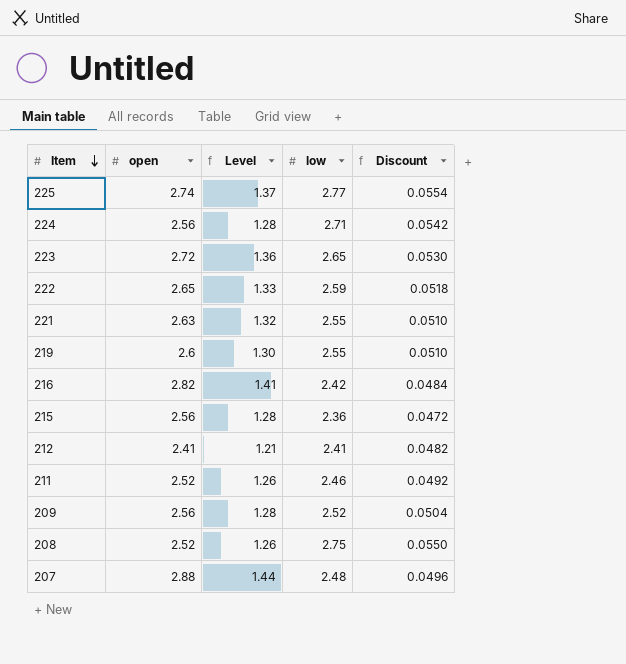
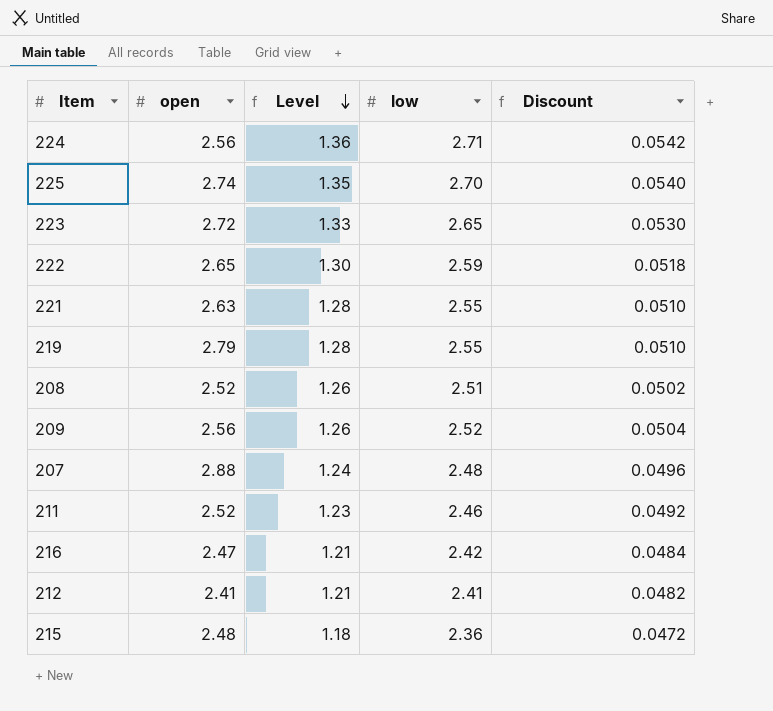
row order: Item descending -> Level descending
column Level | formula: [open] * 0.5 -> [low] * 0.5
225 | low: 2.77 -> 2.70
225 | Discount: 0.0554 -> 0.0540
219 | open: 2.6 -> 2.79
208 | low: 2.75 -> 2.51
208 | Discount: 0.0550 -> 0.0502
216 | open: 2.82 -> 2.47
215 | open: 2.56 -> 2.48

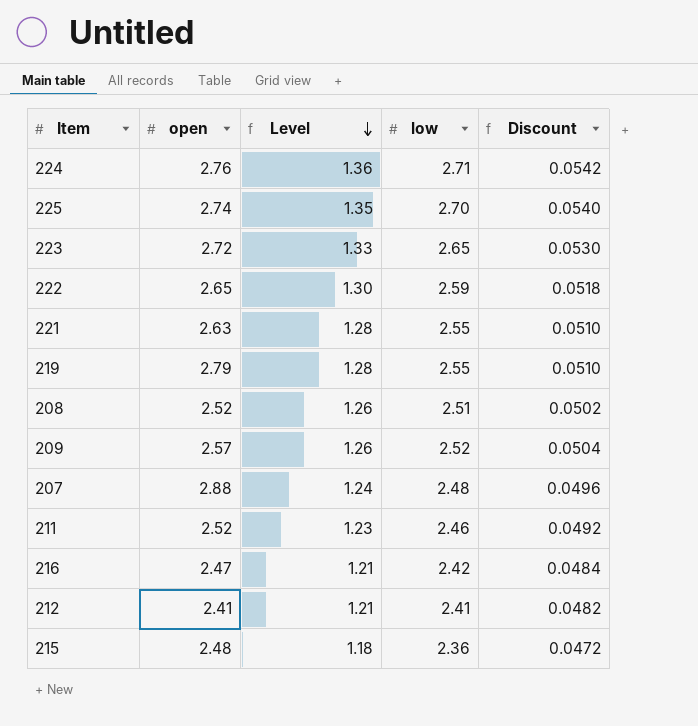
224 | open: 2.56 -> 2.76
209 | open: 2.56 -> 2.57

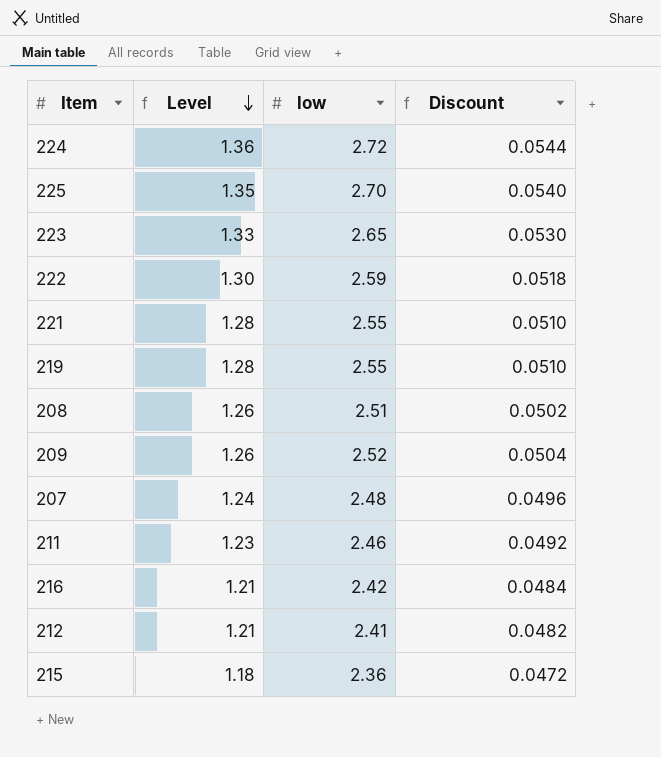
column open | position: 2 -> none
224 | low: 2.71 -> 2.72
224 | Discount: 0.0542 -> 0.0544

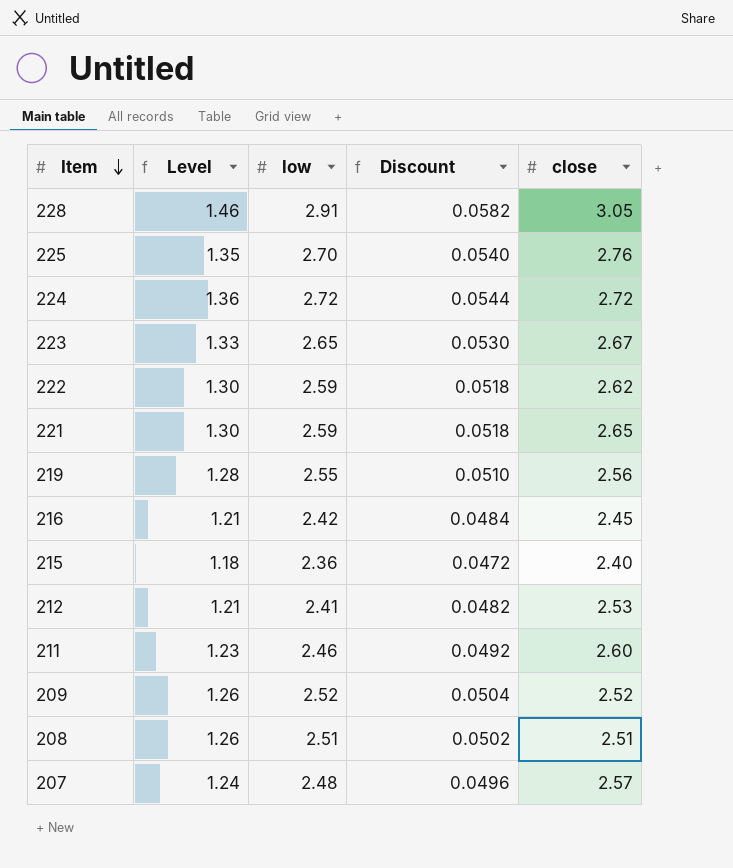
row order: Level descending -> Item descending
column close | position: none -> 5
row 228: none -> 1.46 | 2.91 | 0.0582 | 3.05
221 | Level: 1.28 -> 1.30
221 | low: 2.55 -> 2.59
221 | Discount: 0.0510 -> 0.0518

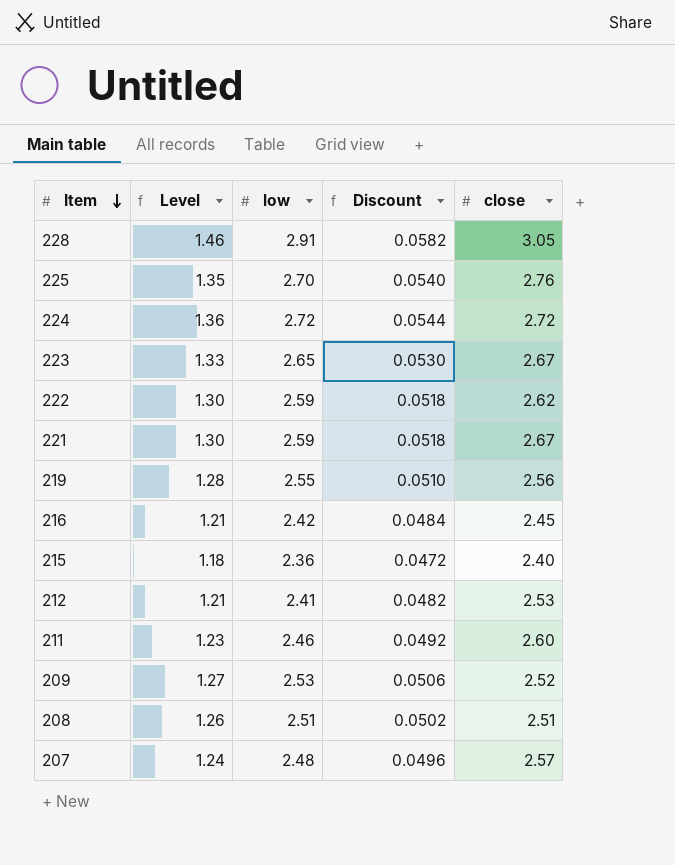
221 | close: 2.65 -> 2.67
209 | Level: 1.26 -> 1.27
209 | low: 2.52 -> 2.53
209 | Discount: 0.0504 -> 0.0506

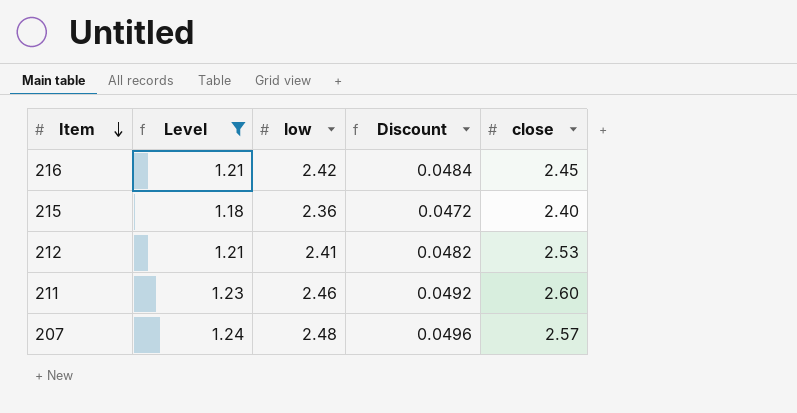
filter: none -> Level <= 1.24

